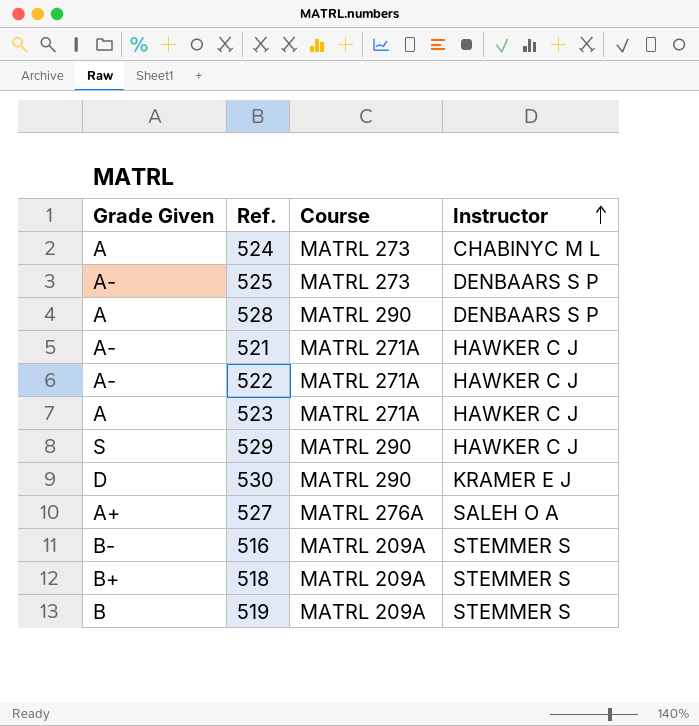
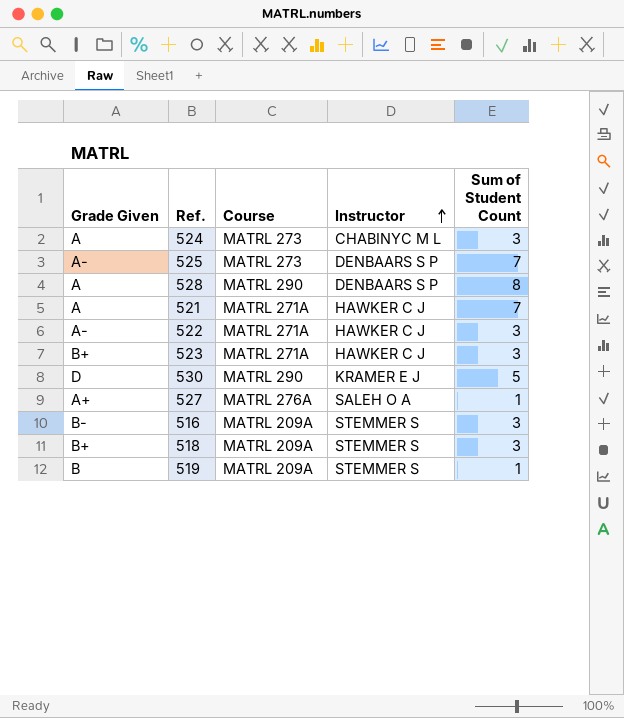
column Sum of Student Count | position: none -> 5
row 529: S | MATRL 290 | HAWKER C J -> none
521 | Grade Given: A- -> A
523 | Grade Given: A -> B+

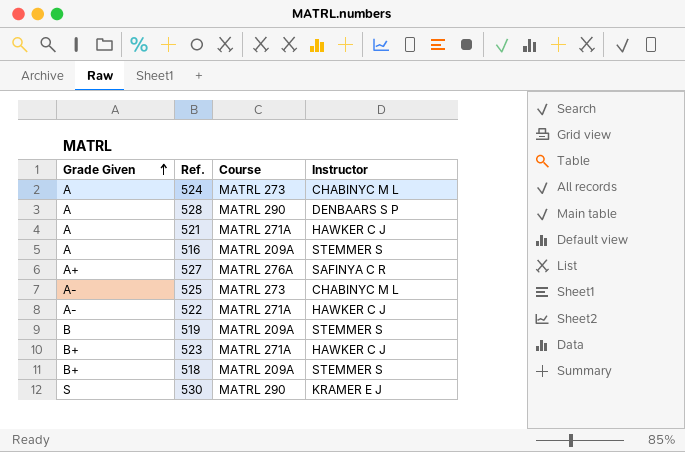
row order: Instructor ascending -> Grade Given ascending
column Sum of Student Count | position: 5 -> none
516 | Grade Given: B- -> A
527 | Instructor: SALEH O A -> SAFINYA C R
525 | Instructor: DENBAARS S P -> CHABINYC M L
530 | Grade Given: D -> S

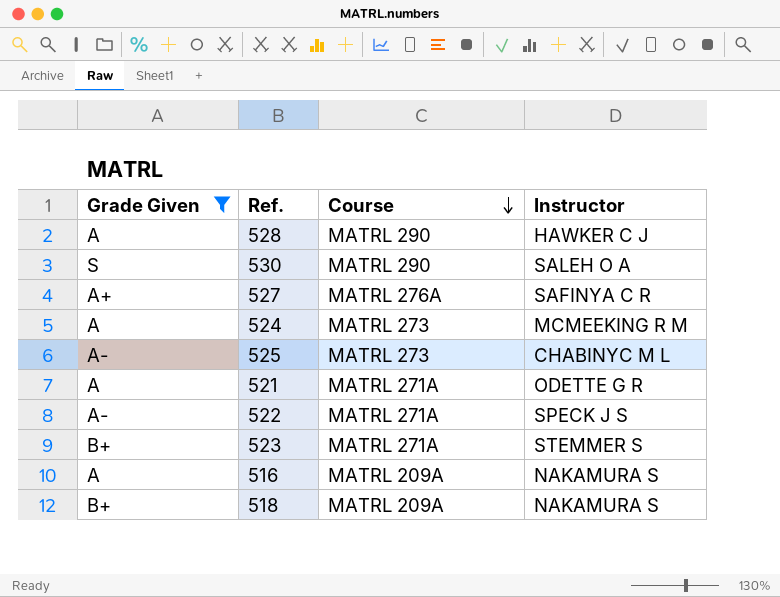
filter: none -> Grade Given != B
row order: Grade Given ascending -> Course descending
528 | Instructor: DENBAARS S P -> HAWKER C J
530 | Instructor: KRAMER E J -> SALEH O A
524 | Instructor: CHABINYC M L -> MCMEEKING R M
521 | Instructor: HAWKER C J -> ODETTE G R
522 | Instructor: HAWKER C J -> SPECK J S
523 | Instructor: HAWKER C J -> STEMMER S
516 | Instructor: STEMMER S -> NAKAMURA S
518 | Instructor: STEMMER S -> NAKAMURA S

